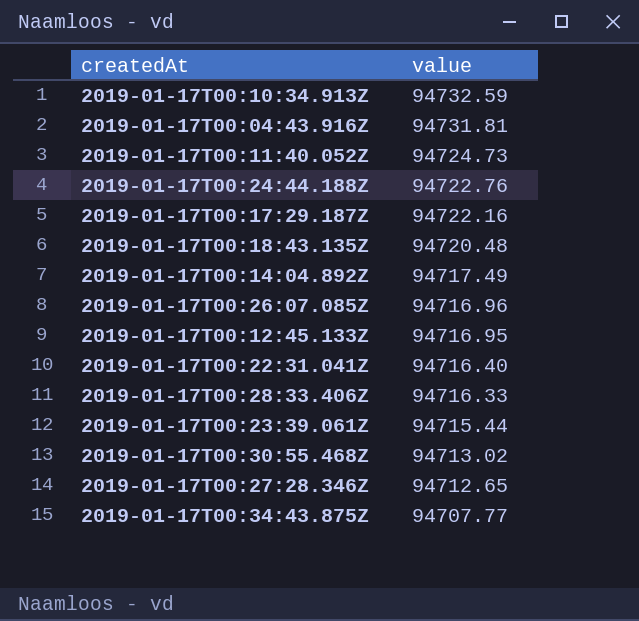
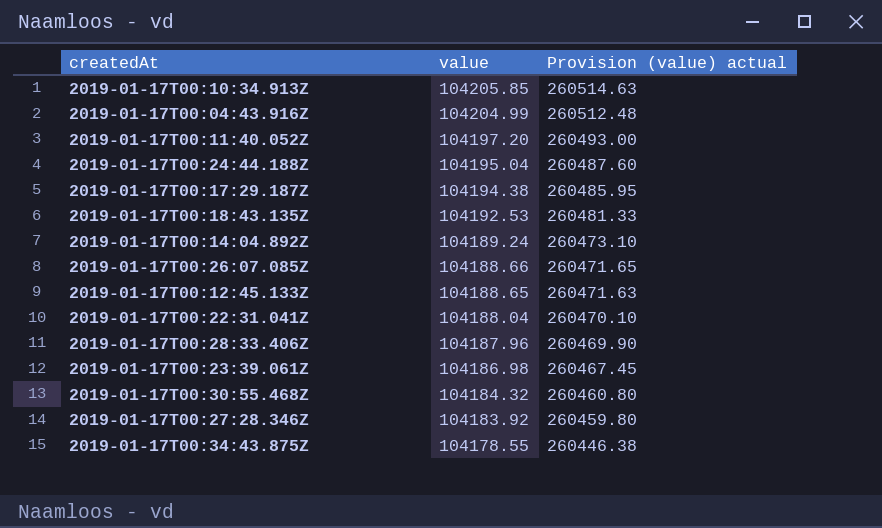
column Provision (value) actual | formula: none -> [value] * 2.5
2019-01-17T00:10:34.913Z | value: 94732.59 -> 104205.85
2019-01-17T00:04:43.916Z | value: 94731.81 -> 104204.99
2019-01-17T00:11:40.052Z | value: 94724.73 -> 104197.20
2019-01-17T00:24:44.188Z | value: 94722.76 -> 104195.04
2019-01-17T00:17:29.187Z | value: 94722.16 -> 104194.38
2019-01-17T00:18:43.135Z | value: 94720.48 -> 104192.53
2019-01-17T00:14:04.892Z | value: 94717.49 -> 104189.24
2019-01-17T00:26:07.085Z | value: 94716.96 -> 104188.66
2019-01-17T00:12:45.133Z | value: 94716.95 -> 104188.65
2019-01-17T00:22:31.041Z | value: 94716.40 -> 104188.04
2019-01-17T00:28:33.406Z | value: 94716.33 -> 104187.96
2019-01-17T00:23:39.061Z | value: 94715.44 -> 104186.98
2019-01-17T00:30:55.468Z | value: 94713.02 -> 104184.32
2019-01-17T00:27:28.346Z | value: 94712.65 -> 104183.92
2019-01-17T00:34:43.875Z | value: 94707.77 -> 104178.55

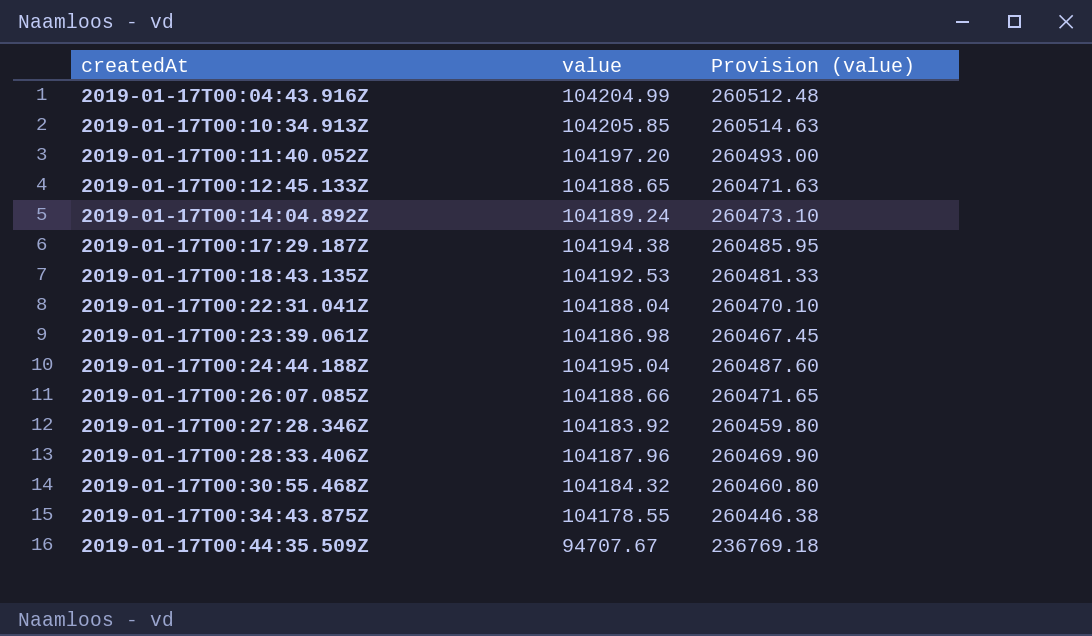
row order: value descending -> createdAt ascending
column name: Provision (value) actual -> Provision (value)
row 2019-01-17T00:44:35.509Z: none -> 94707.67 | 236769.18

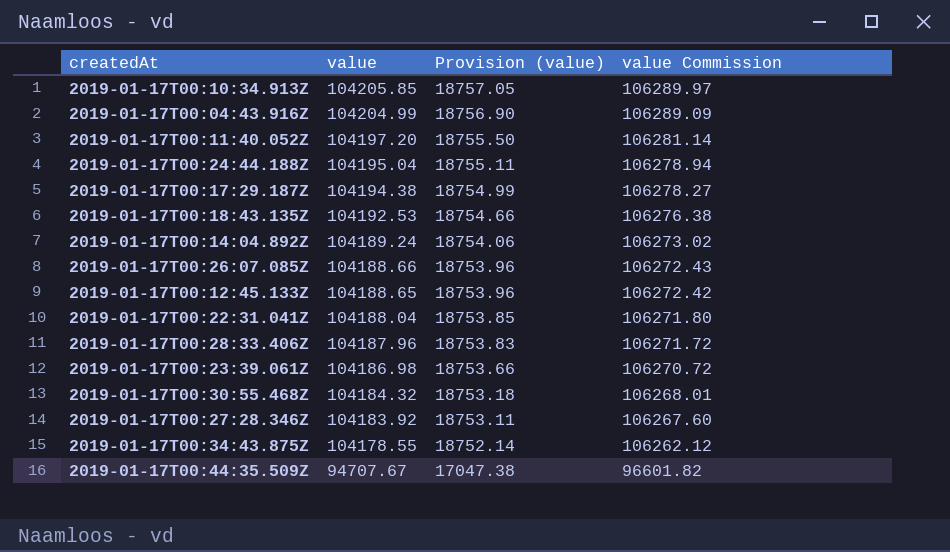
row order: createdAt ascending -> value descending
column Provision (value) | formula: [value] * 2.5 -> [value] * 0.18
column value Commission | formula: none -> [value] * 1.02

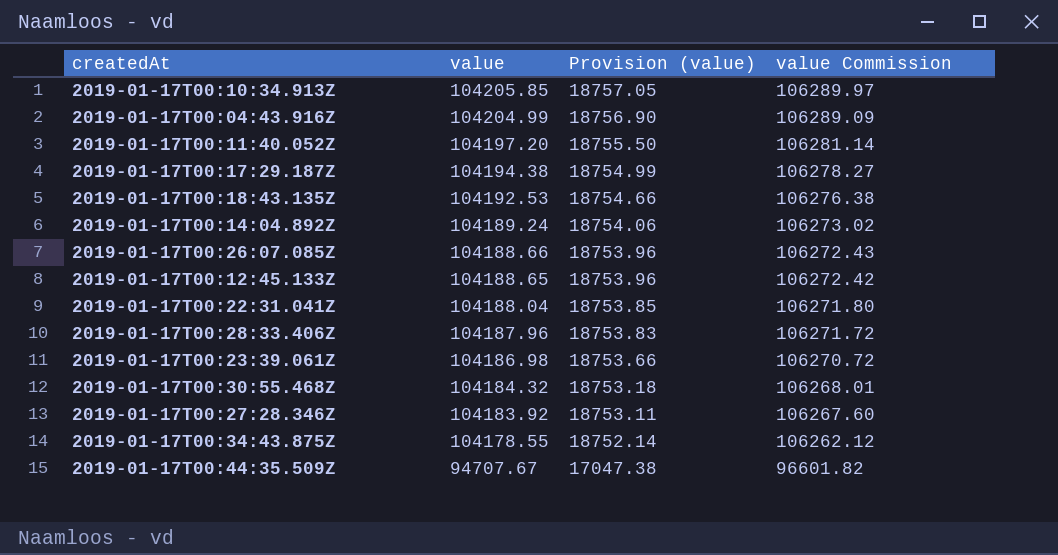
row 2019-01-17T00:24:44.188Z: 104195.04 | 18755.11 | 106278.94 -> none

